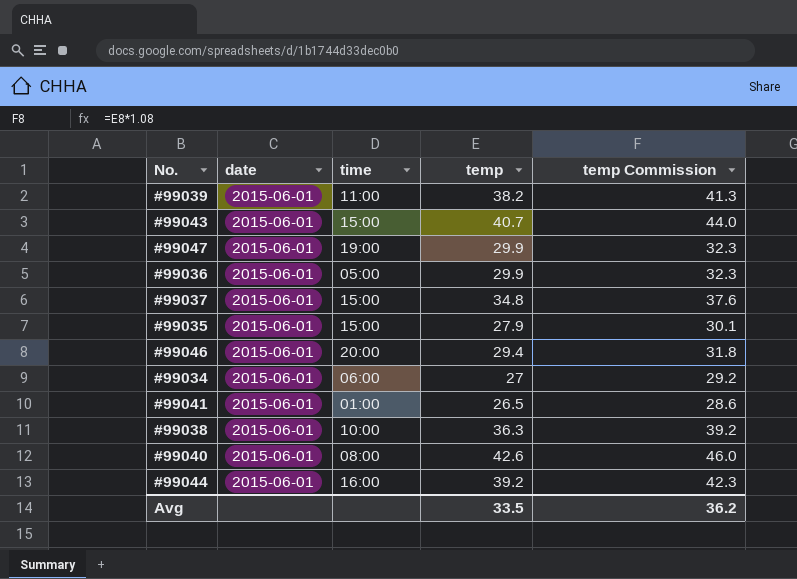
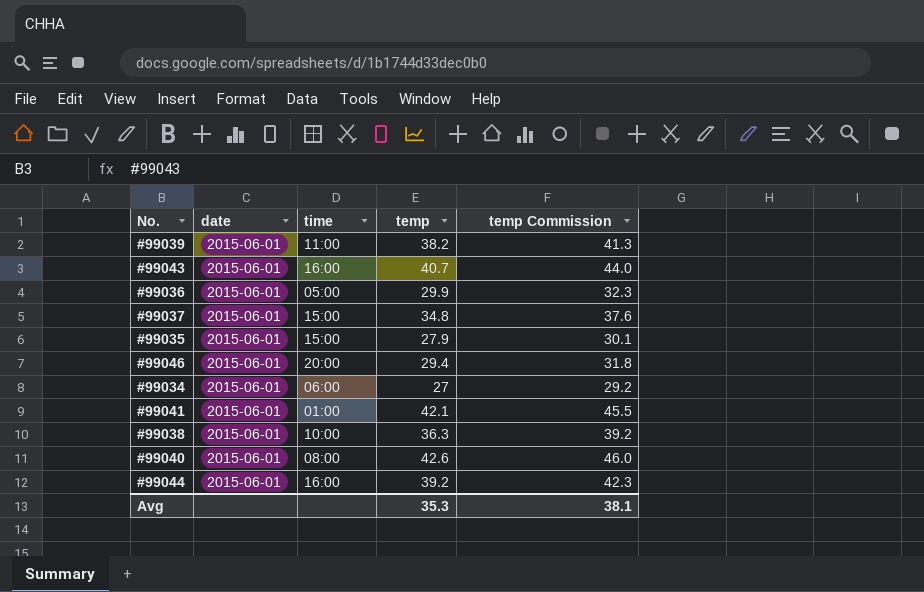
row #99047: 2015-06-01 | 19:00 | 29.9 | 32.3 -> none
#99043 | time: 15:00 -> 16:00
#99041 | temp: 26.5 -> 42.1
#99041 | temp Commission: 28.6 -> 45.5
Avg | temp: 33.5 -> 35.3
Avg | temp Commission: 36.2 -> 38.1

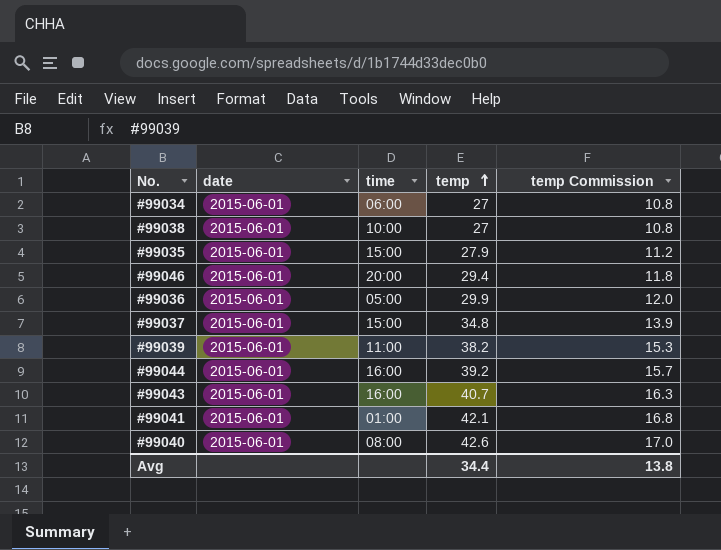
row order: none -> temp ascending
column temp Commission | formula: [temp] * 1.08 -> [temp] * 0.4
#99038 | temp: 36.3 -> 27
Avg | temp: 35.3 -> 34.4
Avg | temp Commission: 38.1 -> 13.8

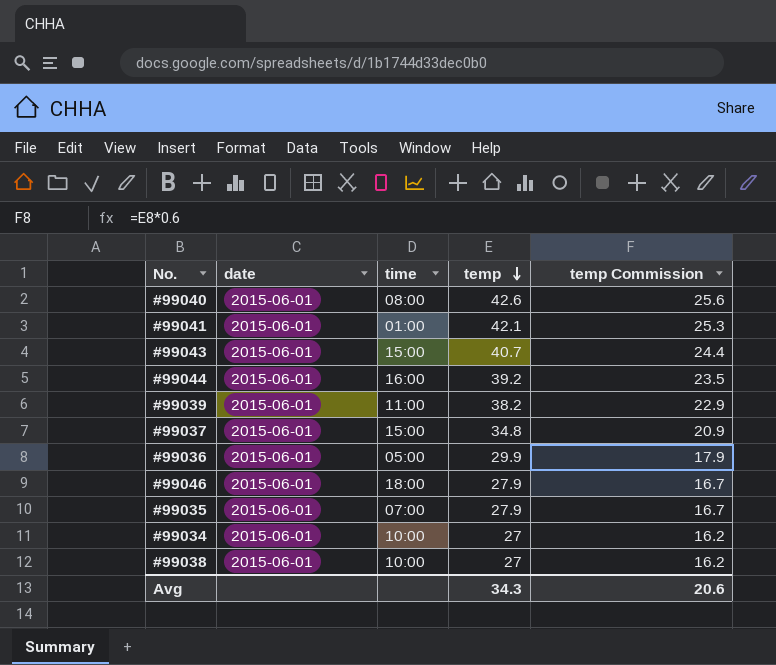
row order: temp ascending -> temp descending
column temp Commission | formula: [temp] * 0.4 -> [temp] * 0.6
#99043 | time: 16:00 -> 15:00
#99046 | time: 20:00 -> 18:00
#99046 | temp: 29.4 -> 27.9
#99035 | time: 15:00 -> 07:00
#99034 | time: 06:00 -> 10:00
Avg | temp: 34.4 -> 34.3
Avg | temp Commission: 13.8 -> 20.6

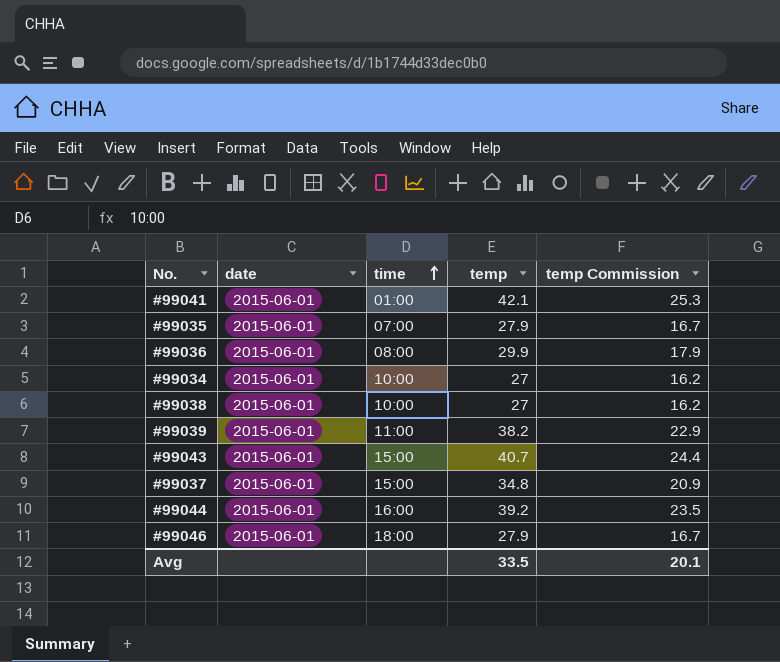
row order: temp descending -> time ascending
row #99040: 2015-06-01 | 08:00 | 42.6 | 25.6 -> none
#99036 | time: 05:00 -> 08:00
Avg | temp: 34.3 -> 33.5
Avg | temp Commission: 20.6 -> 20.1

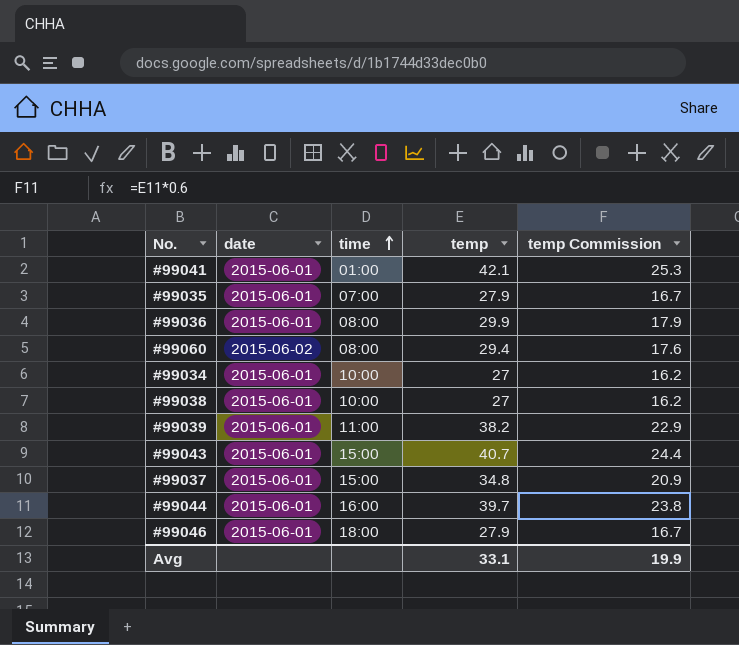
row #99060: none -> 2015-06-02 | 08:00 | 29.4 | 17.6
#99044 | temp: 39.2 -> 39.7
#99044 | temp Commission: 23.5 -> 23.8
Avg | temp: 33.5 -> 33.1
Avg | temp Commission: 20.1 -> 19.9

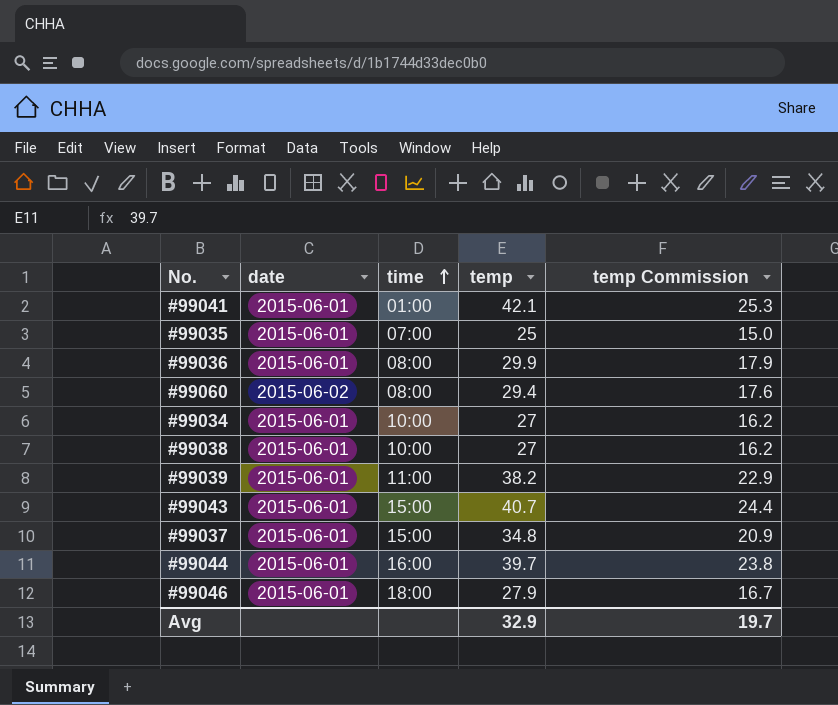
#99035 | temp: 27.9 -> 25
#99035 | temp Commission: 16.7 -> 15.0
Avg | temp: 33.1 -> 32.9
Avg | temp Commission: 19.9 -> 19.7

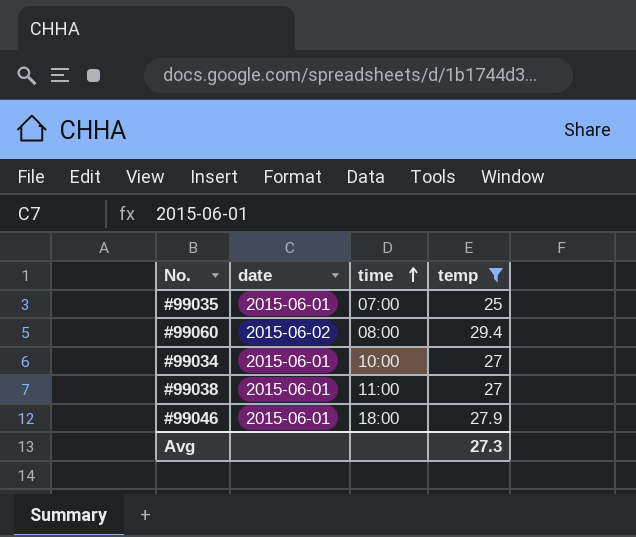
filter: none -> temp <= 29.4
column temp Commission | formula: [temp] * 0.6 -> none
#99038 | time: 10:00 -> 11:00
Avg | temp: 32.9 -> 27.3

